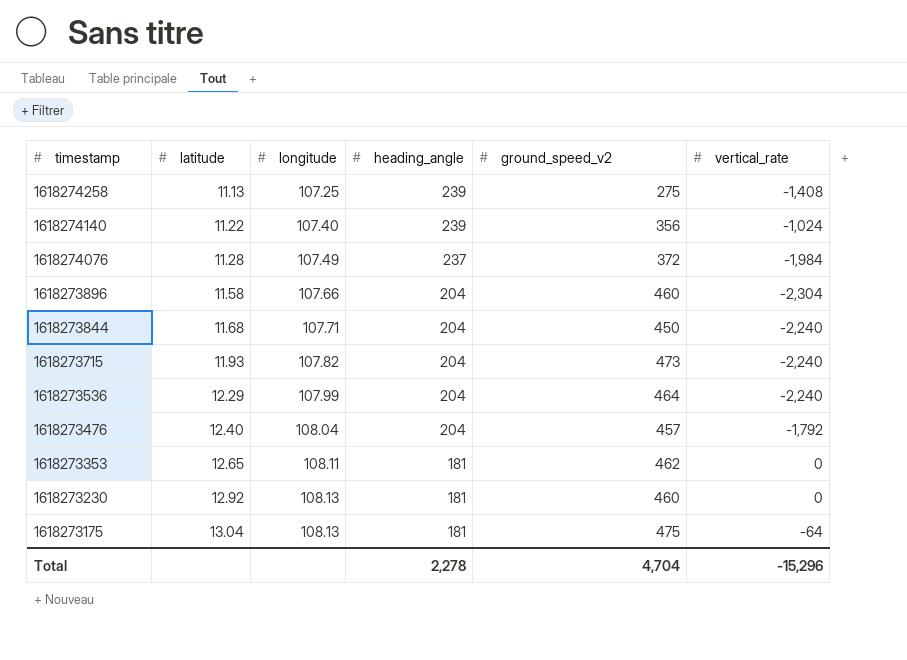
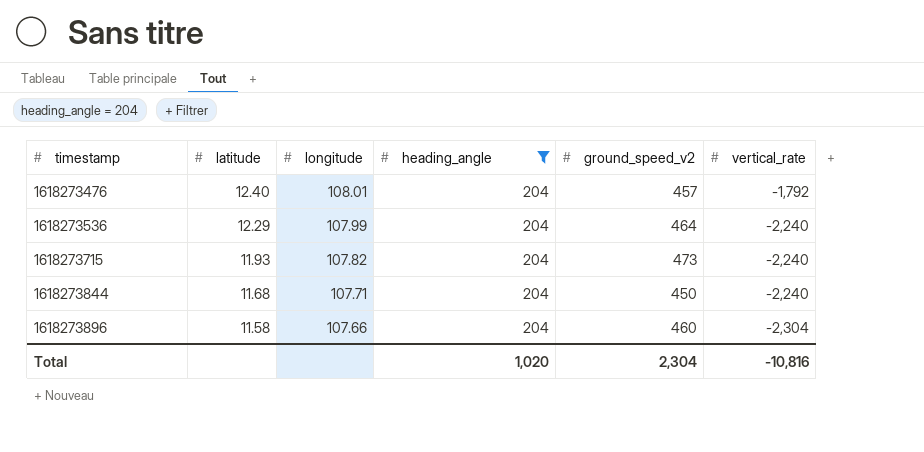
filter: none -> heading_angle = 204
row order: timestamp descending -> timestamp ascending
1618273476 | longitude: 108.04 -> 108.01
Total | heading_angle: 2,278 -> 1,020
Total | ground_speed_v2: 4,704 -> 2,304
Total | vertical_rate: -15,296 -> -10,816

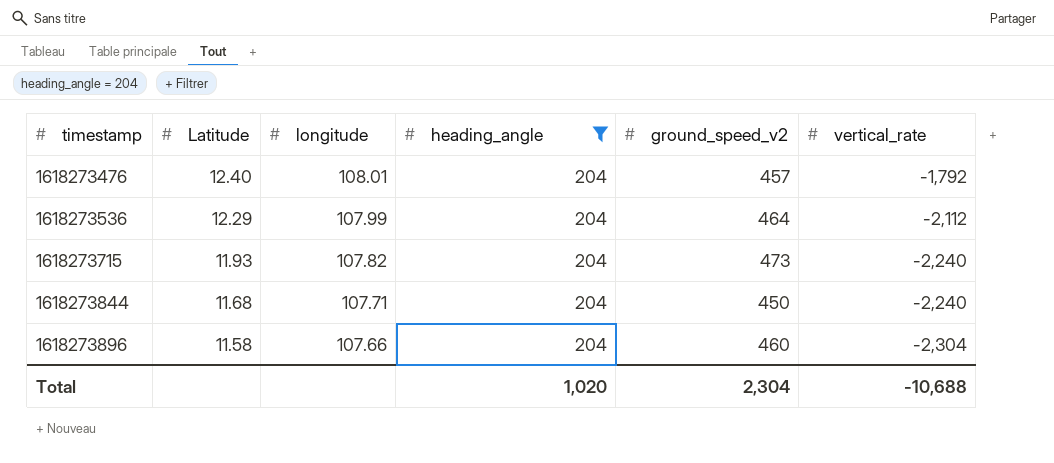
column name: latitude -> Latitude
1618273536 | vertical_rate: -2,240 -> -2,112
Total | vertical_rate: -10,816 -> -10,688

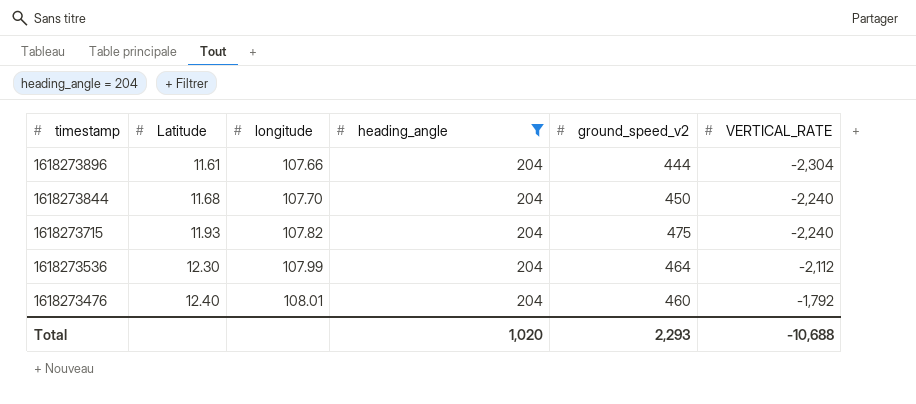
row order: timestamp ascending -> timestamp descending
column name: vertical_rate -> VERTICAL_RATE
1618273896 | Latitude: 11.58 -> 11.61
1618273896 | ground_speed_v2: 460 -> 444
1618273844 | longitude: 107.71 -> 107.70
1618273715 | ground_speed_v2: 473 -> 475
1618273536 | Latitude: 12.29 -> 12.30
1618273476 | ground_speed_v2: 457 -> 460
Total | ground_speed_v2: 2,304 -> 2,293

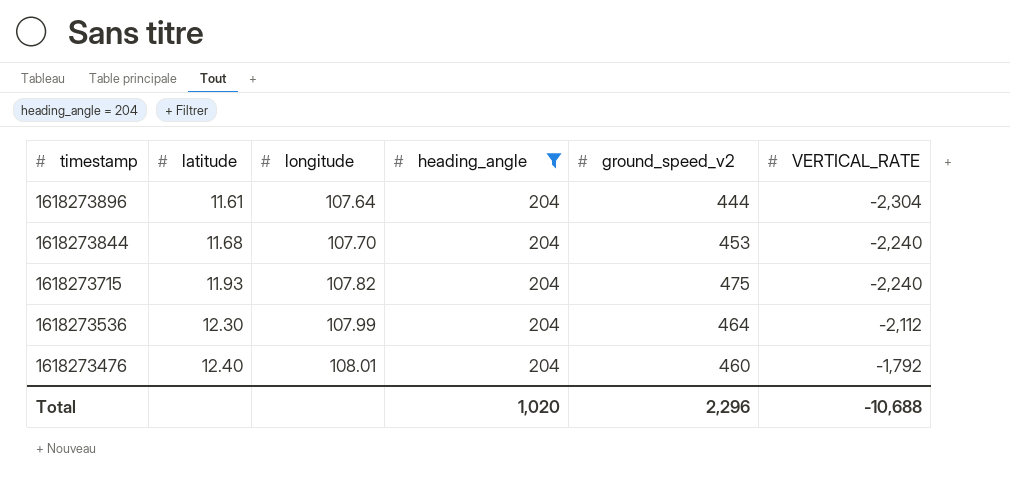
column name: Latitude -> latitude
1618273896 | longitude: 107.66 -> 107.64
1618273844 | ground_speed_v2: 450 -> 453
Total | ground_speed_v2: 2,293 -> 2,296

